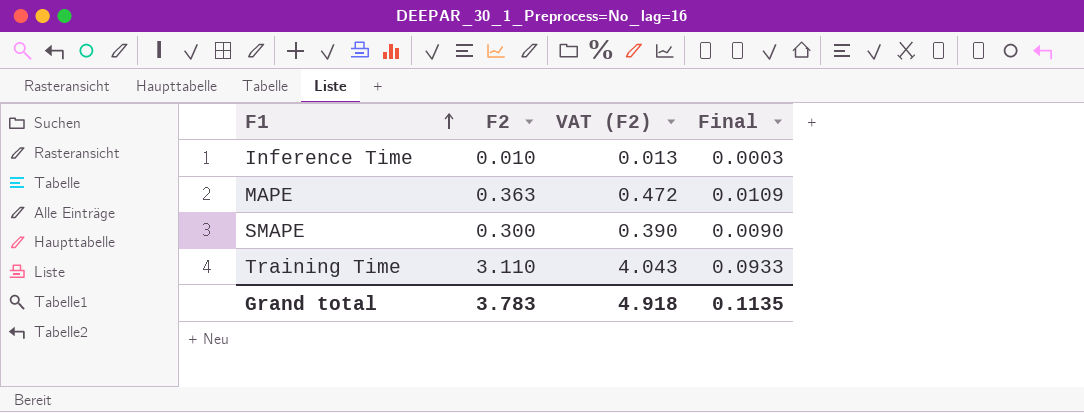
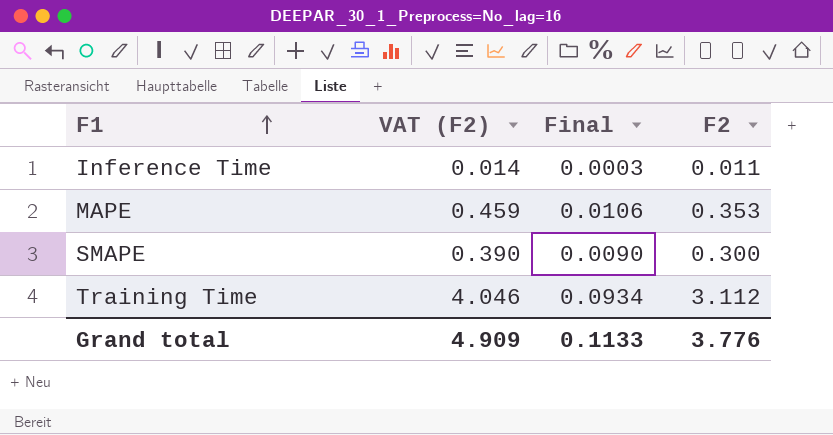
column F2 | position: 2 -> 4
Inference Time | VAT (F2): 0.013 -> 0.014
Inference Time | F2: 0.010 -> 0.011
MAPE | VAT (F2): 0.472 -> 0.459
MAPE | Final: 0.0109 -> 0.0106
MAPE | F2: 0.363 -> 0.353
Training Time | VAT (F2): 4.043 -> 4.046
Training Time | Final: 0.0933 -> 0.0934
Training Time | F2: 3.110 -> 3.112
Grand total | VAT (F2): 4.918 -> 4.909
Grand total | Final: 0.1135 -> 0.1133
Grand total | F2: 3.783 -> 3.776

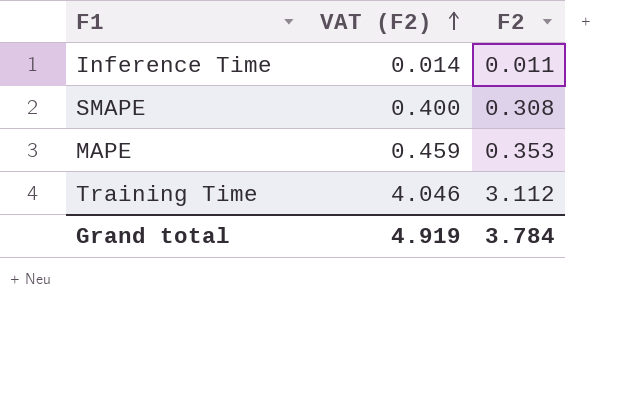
row order: F1 ascending -> VAT (F2) ascending
column Final | formula: [F2] * 0.03 -> none
SMAPE | VAT (F2): 0.390 -> 0.400
SMAPE | F2: 0.300 -> 0.308
Grand total | VAT (F2): 4.909 -> 4.919
Grand total | F2: 3.776 -> 3.784

